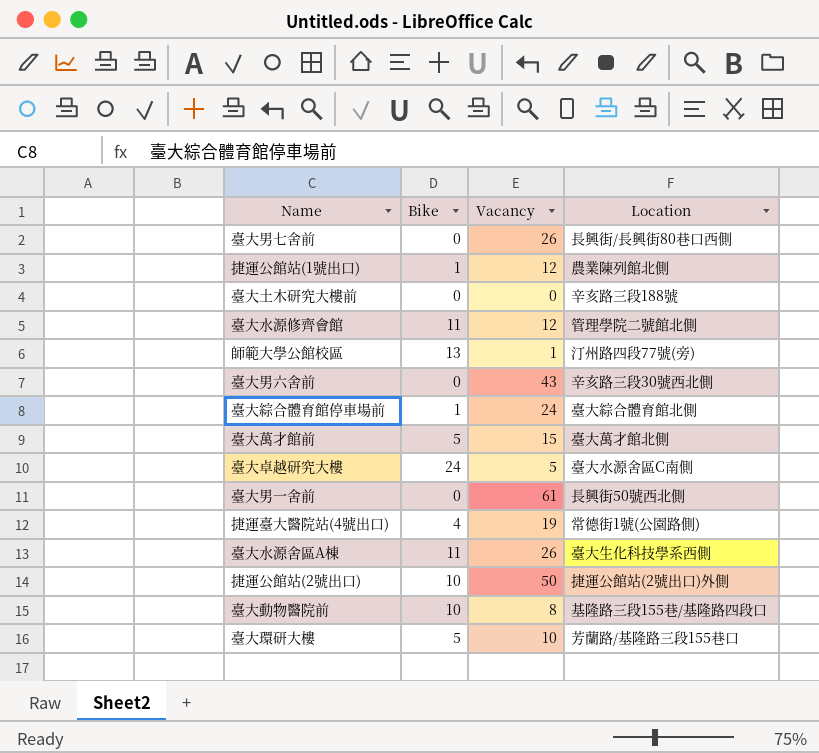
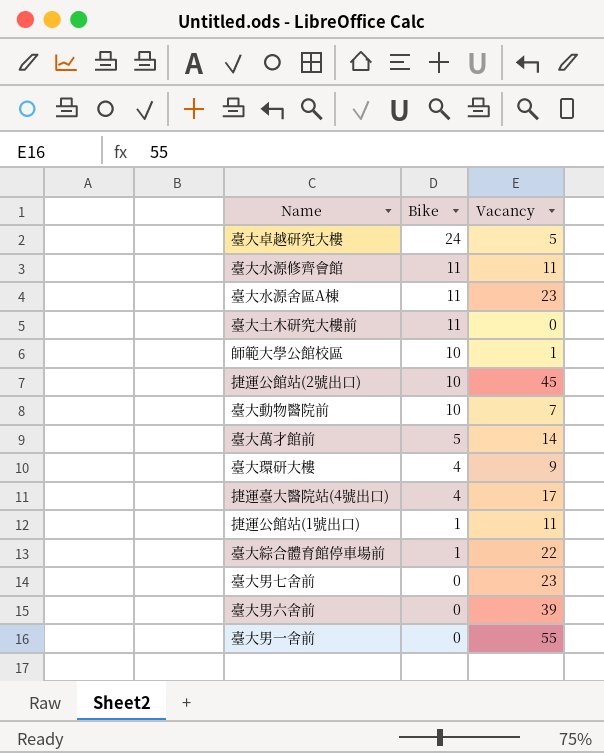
row order: none -> Bike descending
column Location | position: 4 -> none
臺大水源修齊會館 | Vacancy: 12 -> 11
臺大水源舍區A棟 | Vacancy: 26 -> 23
臺大土木研究大樓前 | Bike: 0 -> 11
師範大學公館校區 | Bike: 13 -> 10
捷運公館站(2號出口) | Vacancy: 50 -> 45
臺大動物醫院前 | Vacancy: 8 -> 7
臺大萬才館前 | Vacancy: 15 -> 14
臺大環研大樓 | Bike: 5 -> 4
臺大環研大樓 | Vacancy: 10 -> 9
捷運臺大醫院站(4號出口) | Vacancy: 19 -> 17
捷運公館站(1號出口) | Vacancy: 12 -> 11
臺大綜合體育館停車場前 | Vacancy: 24 -> 22
臺大男七舍前 | Vacancy: 26 -> 23
臺大男六舍前 | Vacancy: 43 -> 39
臺大男一舍前 | Vacancy: 61 -> 55

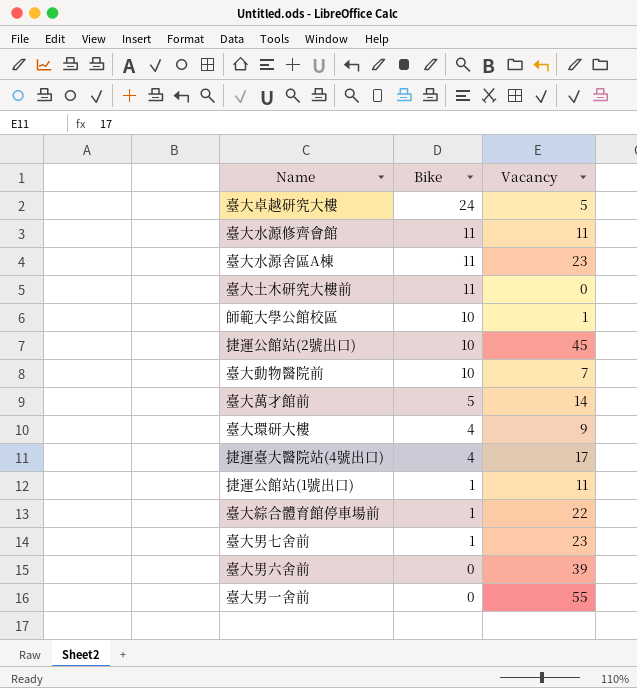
臺大男七舍前 | Bike: 0 -> 1

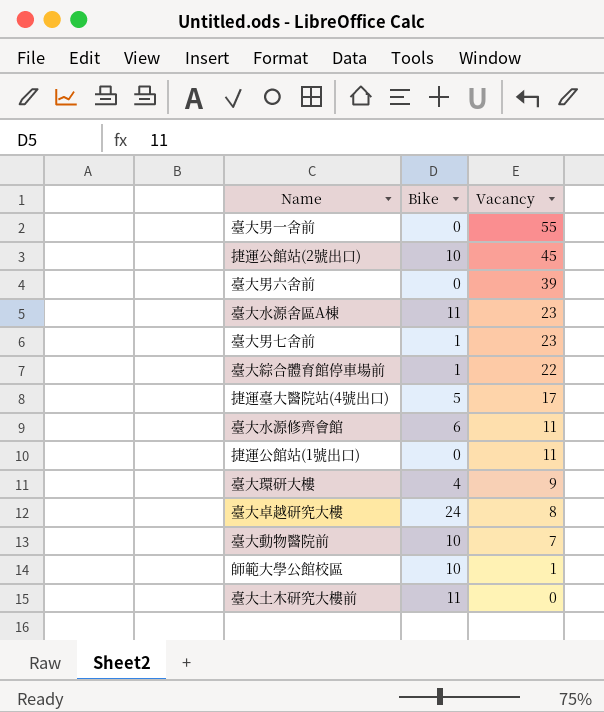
row order: Bike descending -> Vacancy descending
row 臺大萬才館前: 5 | 14 -> none
捷運臺大醫院站(4號出口) | Bike: 4 -> 5
臺大水源修齊會館 | Bike: 11 -> 6
捷運公館站(1號出口) | Bike: 1 -> 0
臺大卓越研究大樓 | Vacancy: 5 -> 8

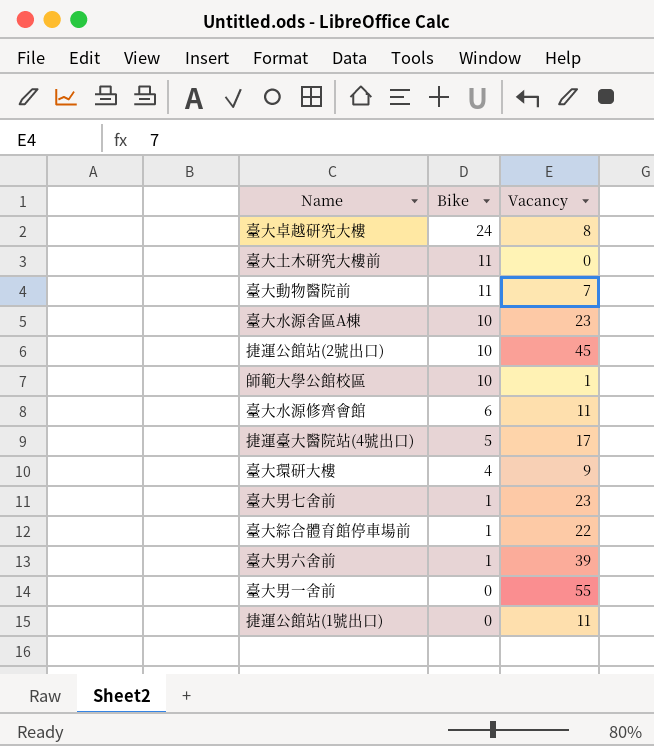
row order: Vacancy descending -> Bike descending
臺大動物醫院前 | Bike: 10 -> 11
臺大水源舍區A棟 | Bike: 11 -> 10
臺大男六舍前 | Bike: 0 -> 1

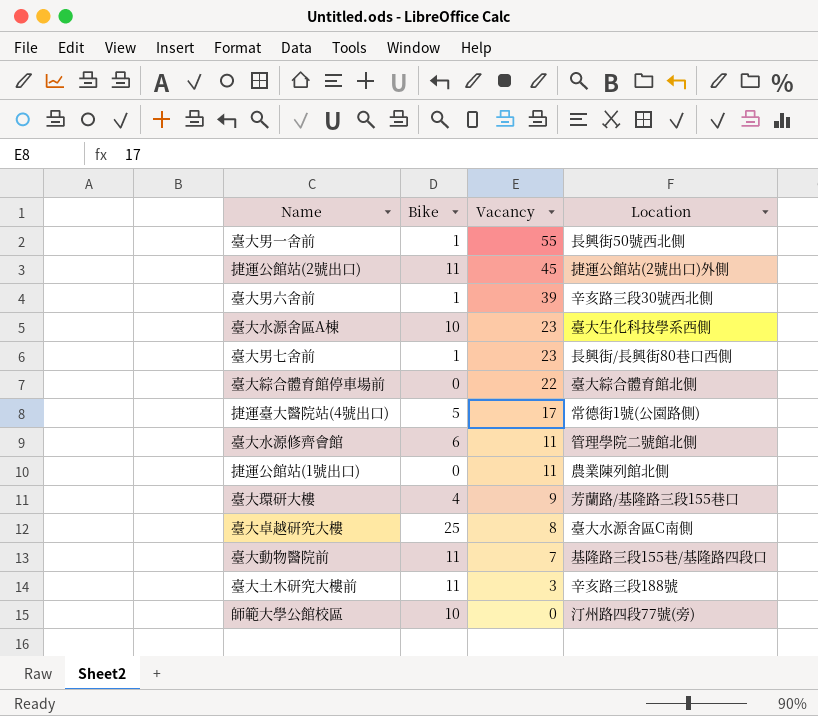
row order: Bike descending -> Vacancy descending
column Location | position: none -> 4
臺大男一舍前 | Bike: 0 -> 1
捷運公館站(2號出口) | Bike: 10 -> 11
臺大綜合體育館停車場前 | Bike: 1 -> 0
臺大卓越研究大樓 | Bike: 24 -> 25
臺大土木研究大樓前 | Vacancy: 0 -> 3
師範大學公館校區 | Vacancy: 1 -> 0

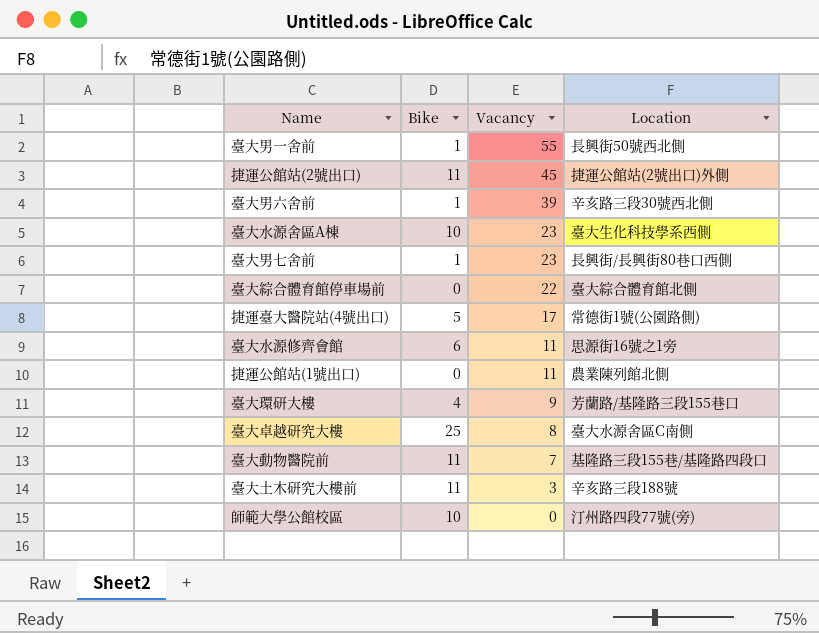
臺大水源修齊會館 | Location: 管理學院二號館北側 -> 思源街16號之1旁

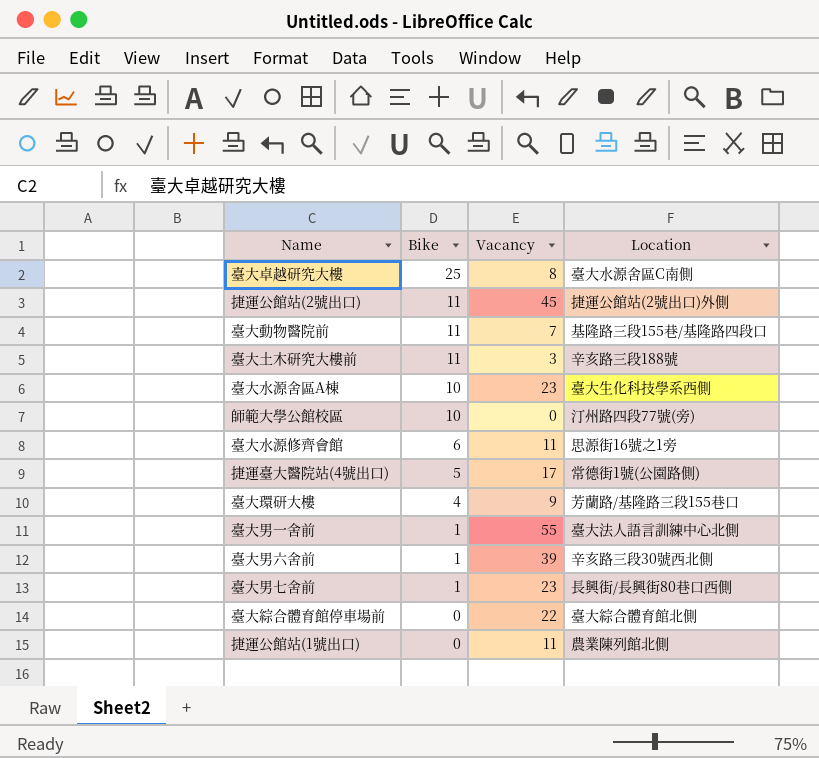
row order: Vacancy descending -> Bike descending
臺大男一舍前 | Location: 長興街50號西北側 -> 臺大法人語言訓練中心北側

